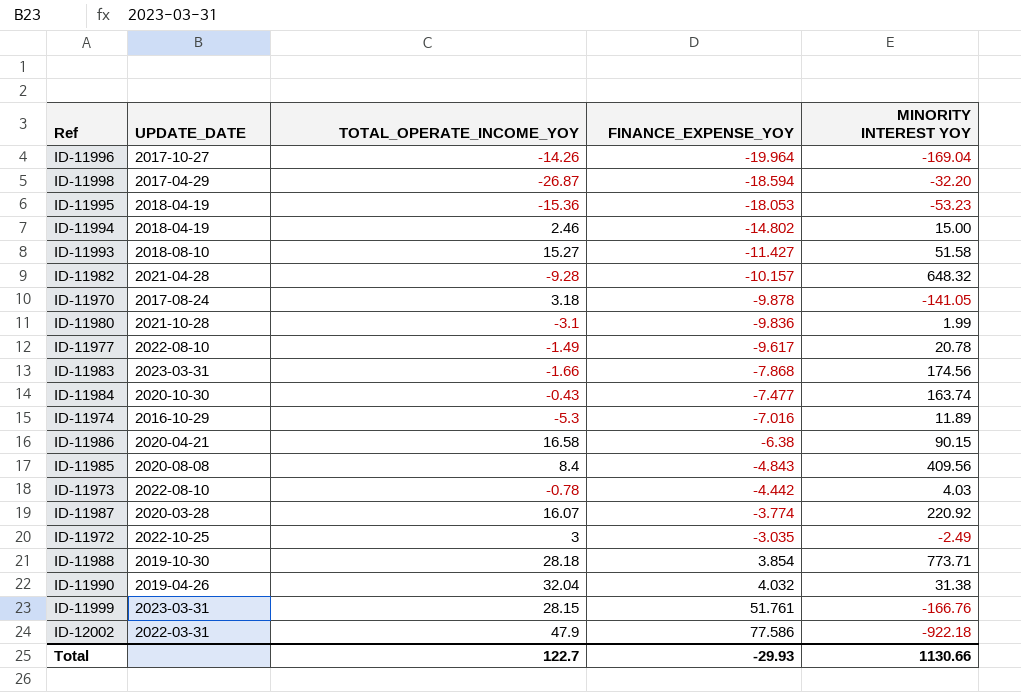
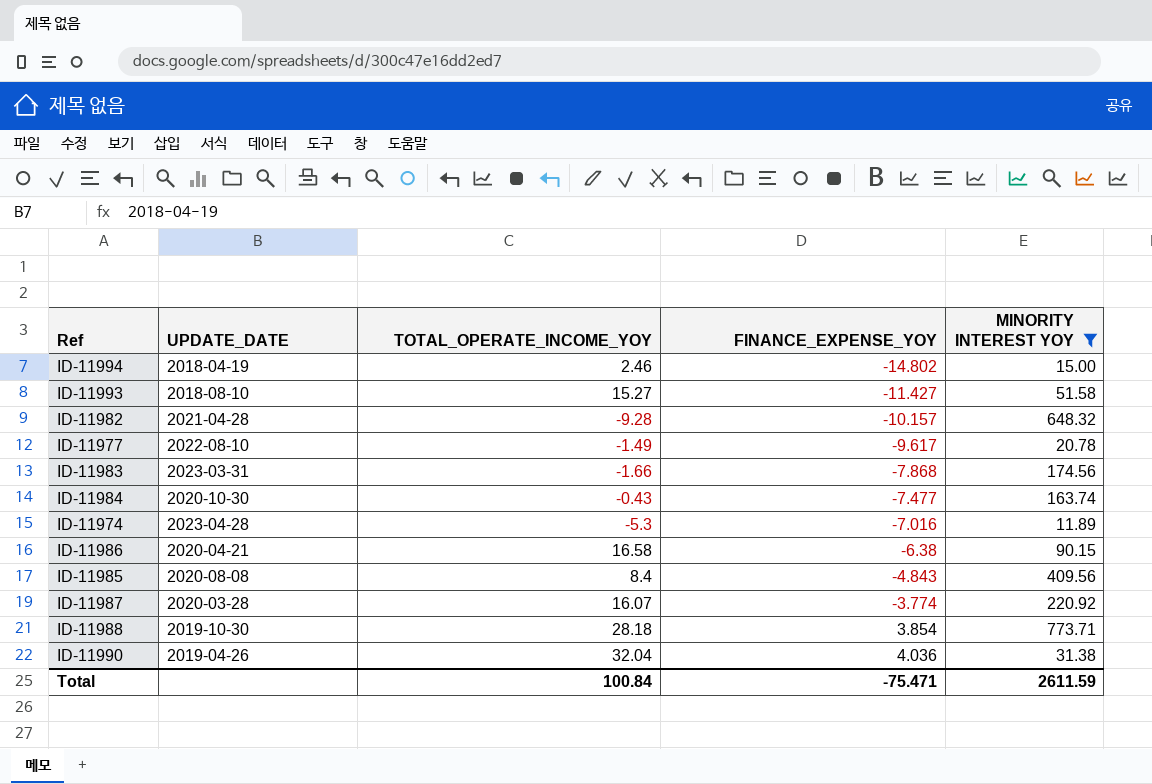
filter: none -> MINORITY INTEREST YOY >= 11.89
ID-11974 | UPDATE_DATE: 2016-10-29 -> 2023-04-28
ID-11990 | FINANCE_EXPENSE_YOY: 4.032 -> 4.036
Total | TOTAL_OPERATE_INCOME_YOY: 122.7 -> 100.84
Total | FINANCE_EXPENSE_YOY: -29.93 -> -75.471
Total | MINORITY INTEREST YOY: 1130.66 -> 2611.59

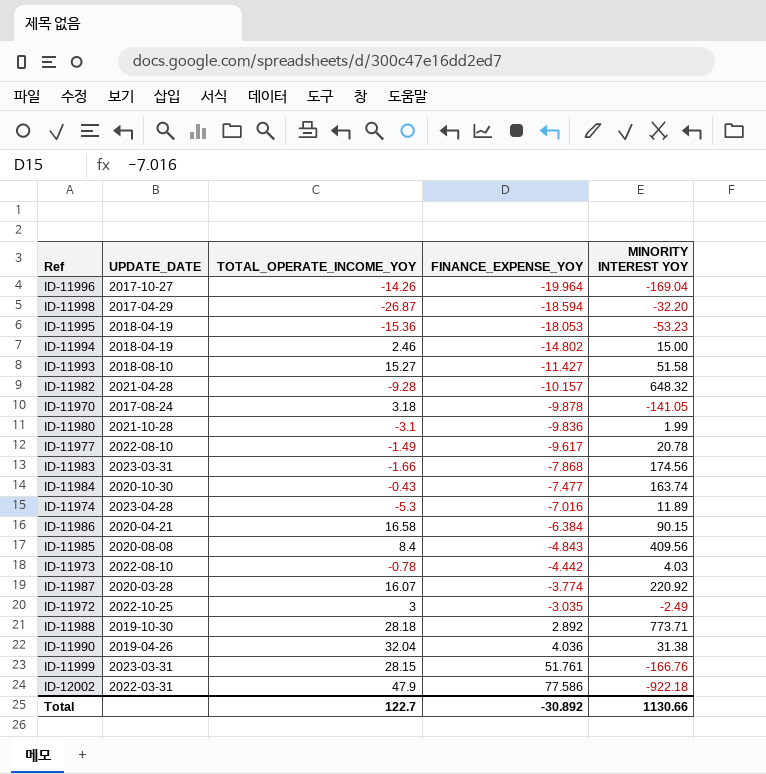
filter: MINORITY INTEREST YOY >= 11.89 -> none
ID-11986 | FINANCE_EXPENSE_YOY: -6.38 -> -6.384
ID-11988 | FINANCE_EXPENSE_YOY: 3.854 -> 2.892
Total | TOTAL_OPERATE_INCOME_YOY: 100.84 -> 122.7
Total | FINANCE_EXPENSE_YOY: -75.471 -> -30.892
Total | MINORITY INTEREST YOY: 2611.59 -> 1130.66

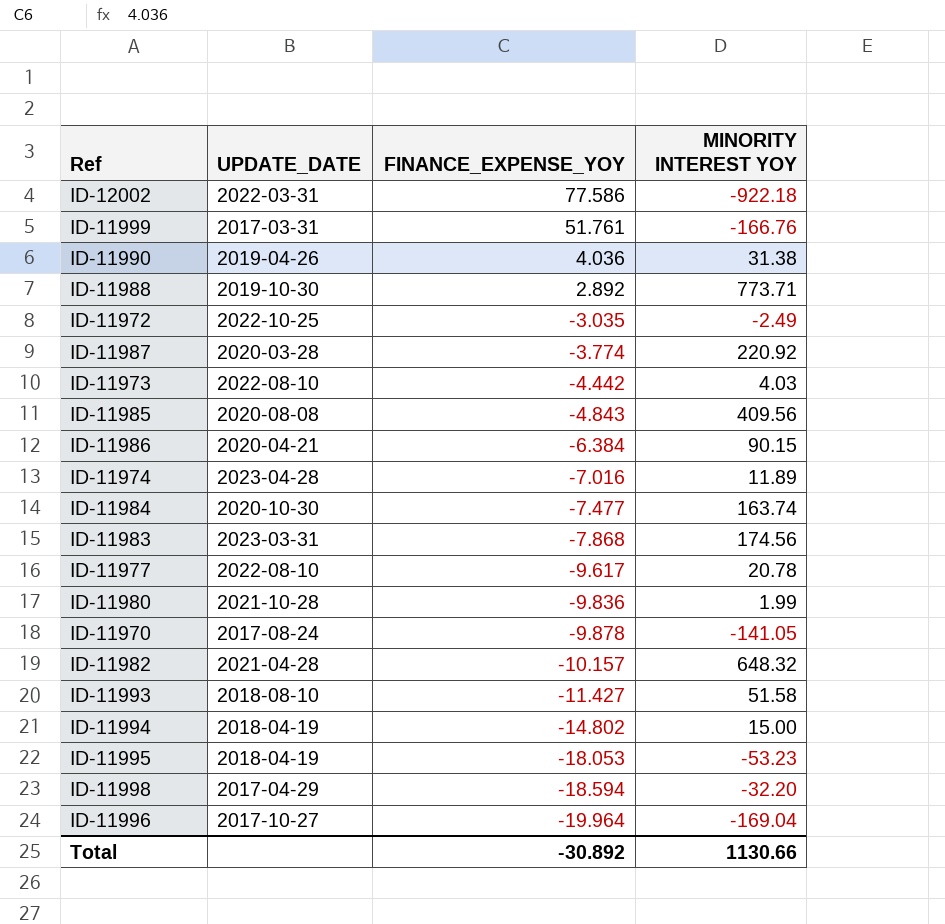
row order: FINANCE_EXPENSE_YOY ascending -> FINANCE_EXPENSE_YOY descending
column TOTAL_OPERATE_INCOME_YOY | position: 3 -> none
ID-11999 | UPDATE_DATE: 2023-03-31 -> 2017-03-31

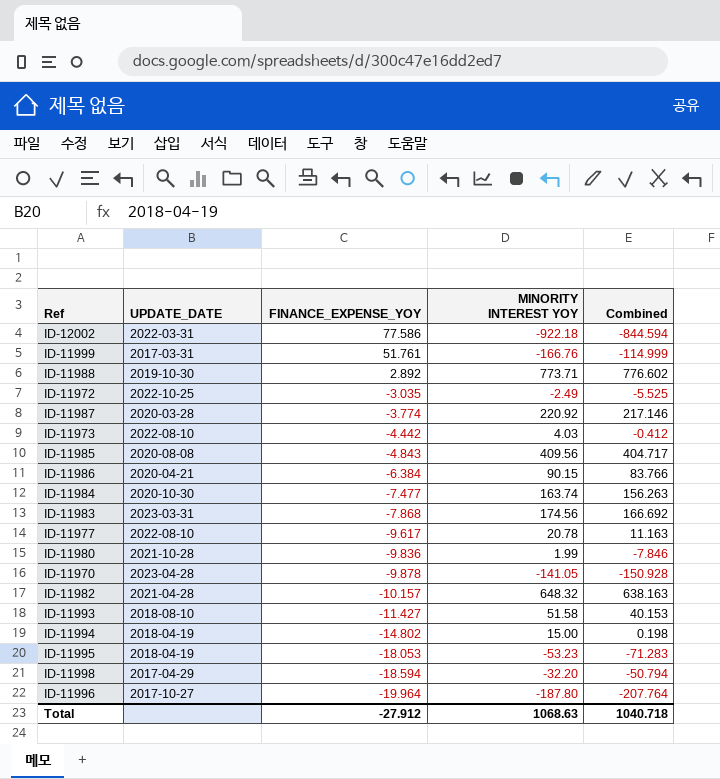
column Combined | formula: none -> [FINANCE_EXPENSE_YOY] + [MINORITY INTEREST YOY]
row ID-11990: 2019-04-26 | 4.036 | 31.38 -> none
row ID-11974: 2023-04-28 | -7.016 | 11.89 -> none
ID-11970 | UPDATE_DATE: 2017-08-24 -> 2023-04-28
ID-11996 | MINORITY INTEREST YOY: -169.04 -> -187.80
Total | FINANCE_EXPENSE_YOY: -30.892 -> -27.912
Total | MINORITY INTEREST YOY: 1130.66 -> 1068.63

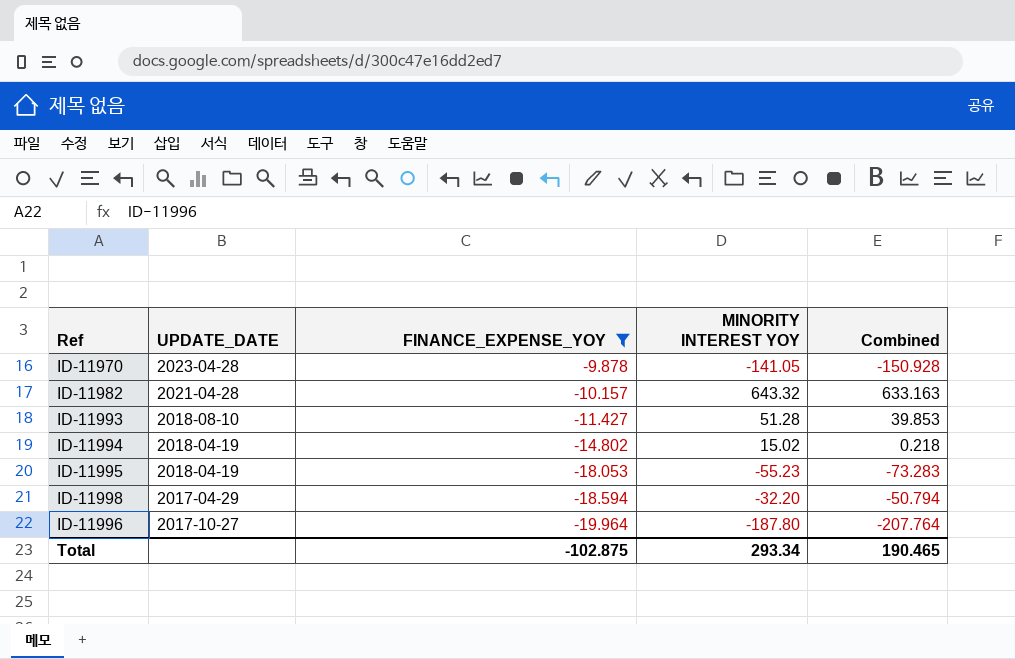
filter: none -> FINANCE_EXPENSE_YOY <= -9.878
ID-11982 | MINORITY INTEREST YOY: 648.32 -> 643.32
ID-11982 | Combined: 638.163 -> 633.163
ID-11993 | MINORITY INTEREST YOY: 51.58 -> 51.28
ID-11993 | Combined: 40.153 -> 39.853
ID-11994 | MINORITY INTEREST YOY: 15.00 -> 15.02
ID-11994 | Combined: 0.198 -> 0.218
ID-11995 | MINORITY INTEREST YOY: -53.23 -> -55.23
ID-11995 | Combined: -71.283 -> -73.283
Total | FINANCE_EXPENSE_YOY: -27.912 -> -102.875
Total | MINORITY INTEREST YOY: 1068.63 -> 293.34
Total | Combined: 1040.718 -> 190.465

